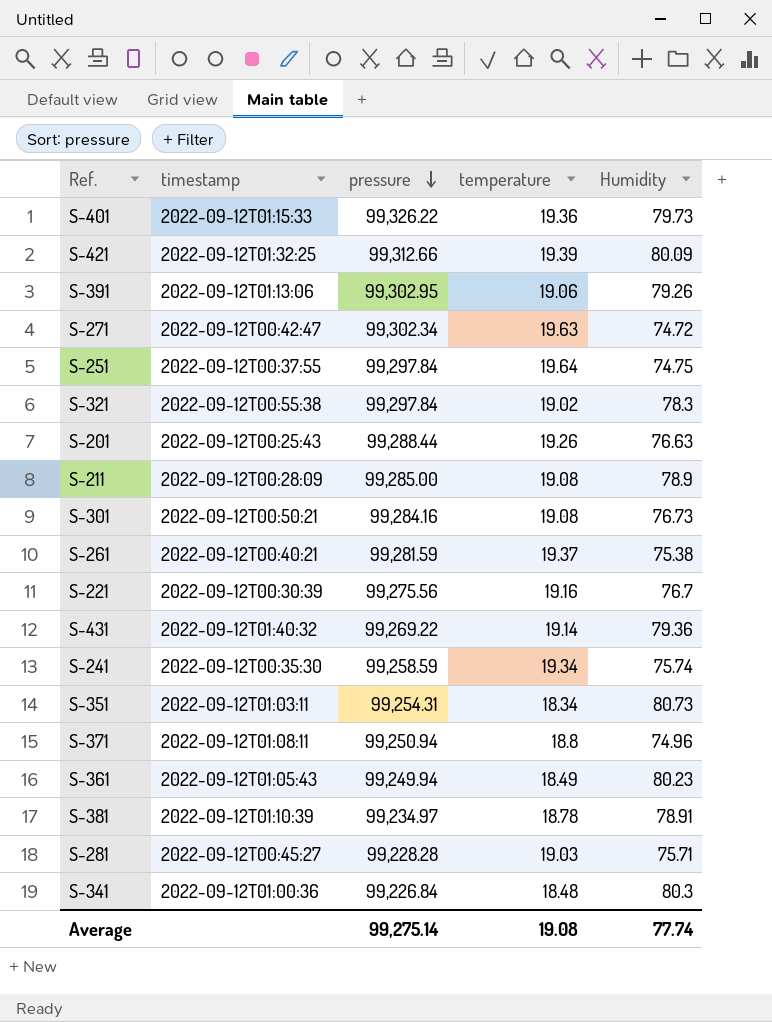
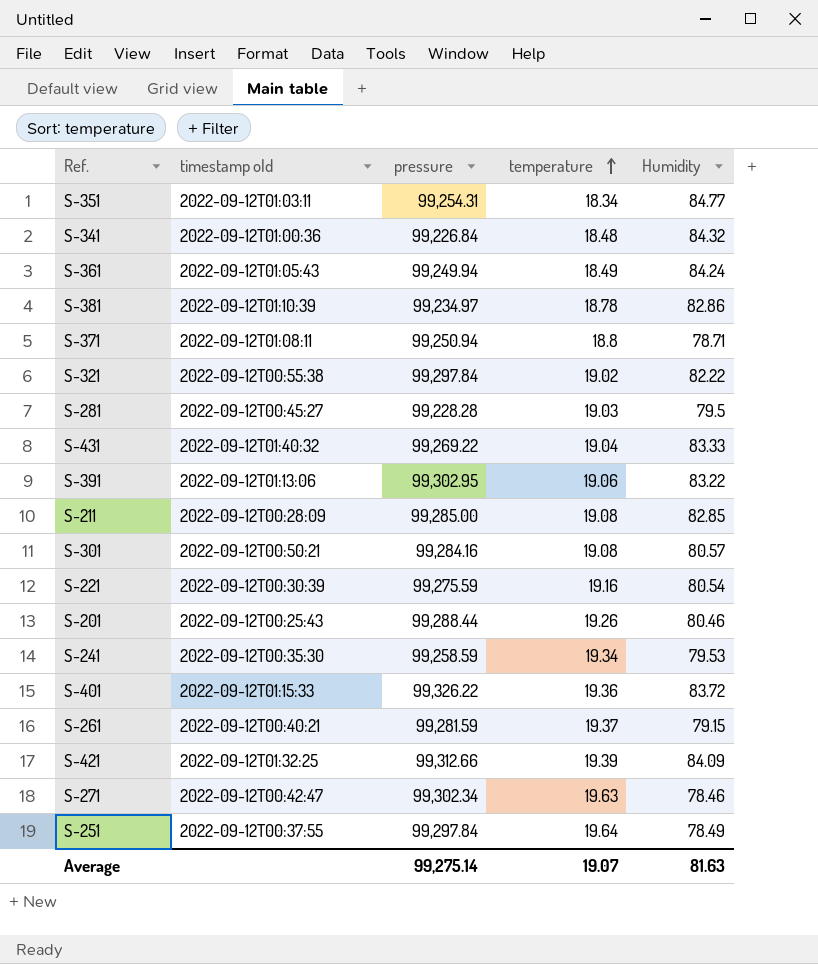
row order: pressure descending -> temperature ascending
column name: timestamp -> timestamp old
S-351 | Humidity: 80.73 -> 84.77
S-341 | Humidity: 80.3 -> 84.32
S-361 | Humidity: 80.23 -> 84.24
S-381 | Humidity: 78.91 -> 82.86
S-371 | Humidity: 74.96 -> 78.71
S-321 | Humidity: 78.3 -> 82.22
S-281 | Humidity: 75.71 -> 79.5
S-431 | temperature: 19.14 -> 19.04
S-431 | Humidity: 79.36 -> 83.33
S-391 | Humidity: 79.26 -> 83.22
S-211 | Humidity: 78.9 -> 82.85
S-301 | Humidity: 76.73 -> 80.57
S-221 | pressure: 99,275.56 -> 99,275.59
S-221 | Humidity: 76.7 -> 80.54
S-201 | Humidity: 76.63 -> 80.46
S-241 | Humidity: 75.74 -> 79.53
S-401 | Humidity: 79.73 -> 83.72
S-261 | Humidity: 75.38 -> 79.15
S-421 | Humidity: 80.09 -> 84.09
S-271 | Humidity: 74.72 -> 78.46
S-251 | Humidity: 74.75 -> 78.49
Average | temperature: 19.08 -> 19.07
Average | Humidity: 77.74 -> 81.63

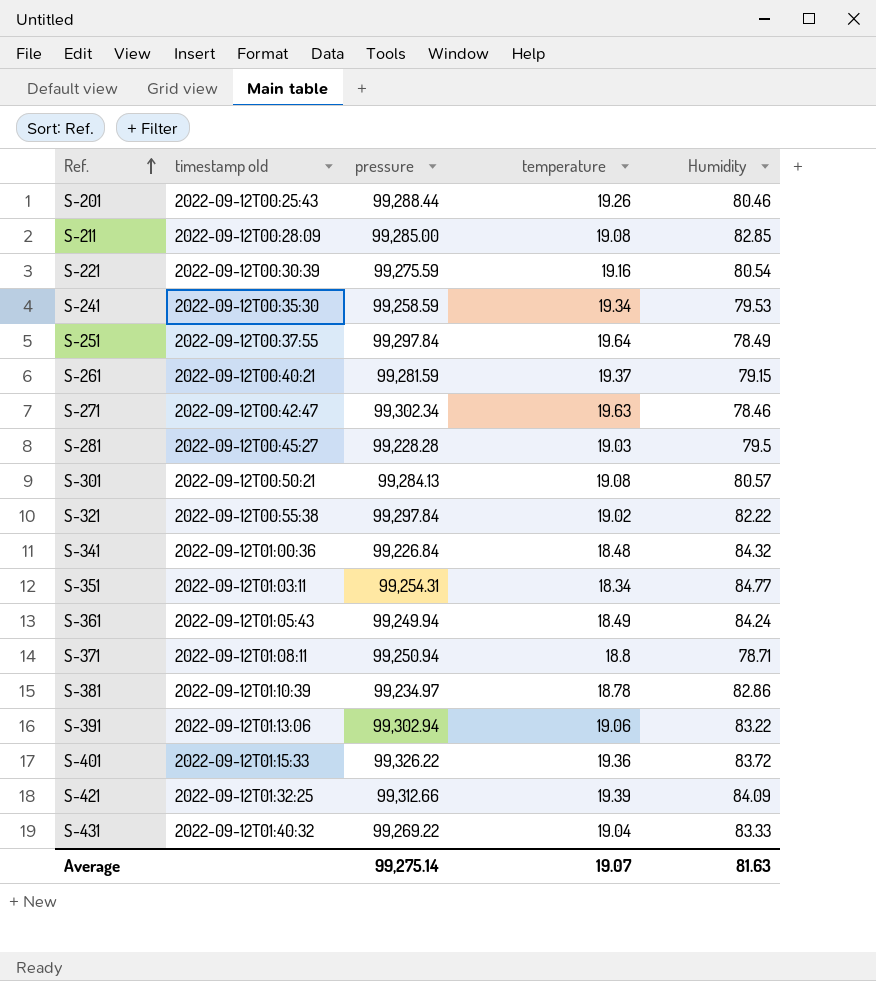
row order: temperature ascending -> Ref. ascending
S-301 | pressure: 99,284.16 -> 99,284.13
S-391 | pressure: 99,302.95 -> 99,302.94

